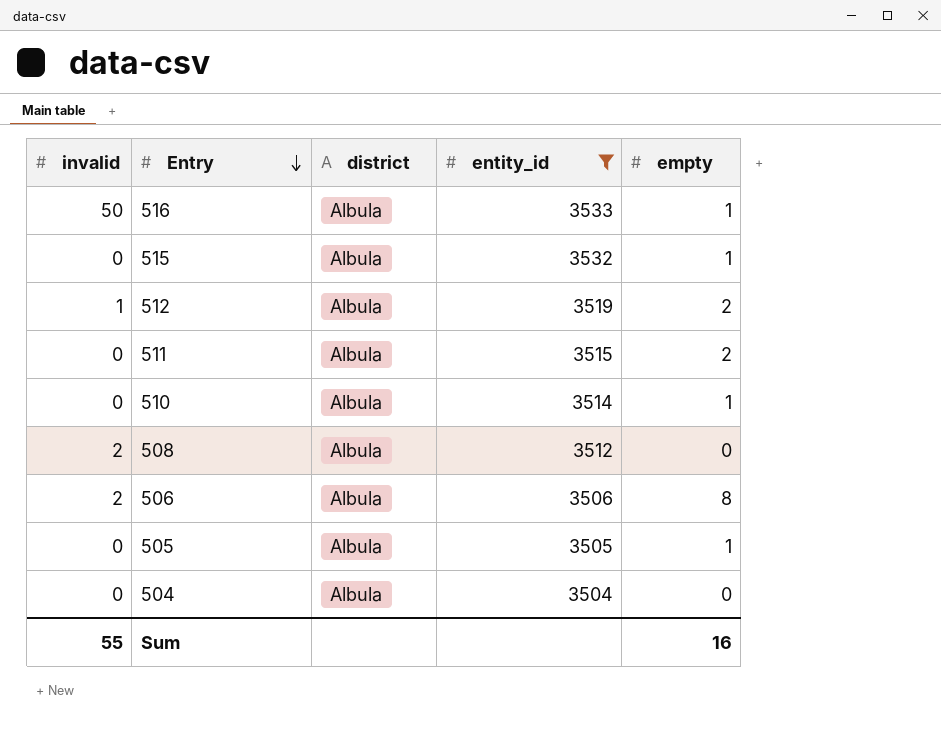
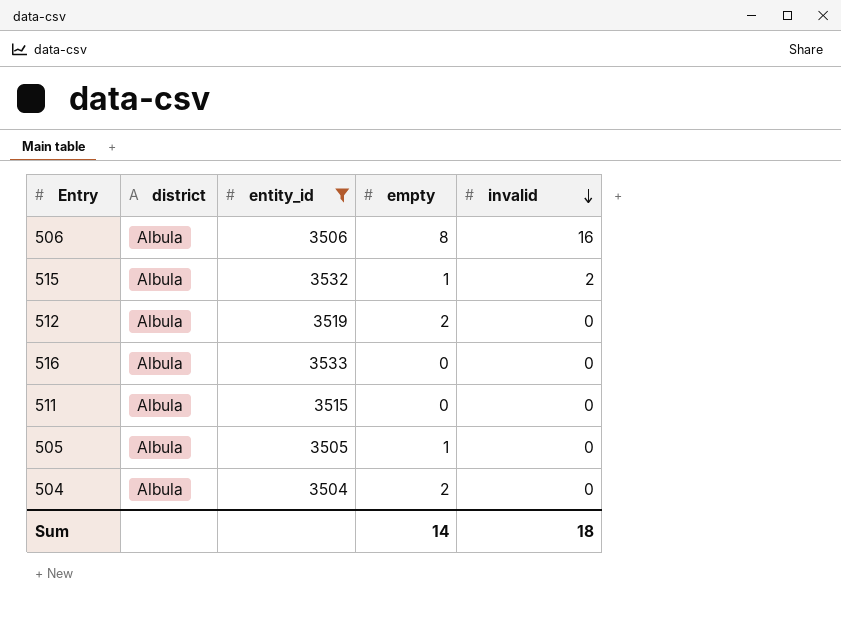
row order: Entry descending -> invalid descending
column invalid | position: 1 -> 5
row 510: 0 | Albula | 3514 | 1 -> none
row 508: 2 | Albula | 3512 | 0 -> none
506 | invalid: 2 -> 16
515 | invalid: 0 -> 2
512 | invalid: 1 -> 0
516 | empty: 1 -> 0
516 | invalid: 50 -> 0
511 | empty: 2 -> 0
504 | empty: 0 -> 2
Sum | empty: 16 -> 14
Sum | invalid: 55 -> 18

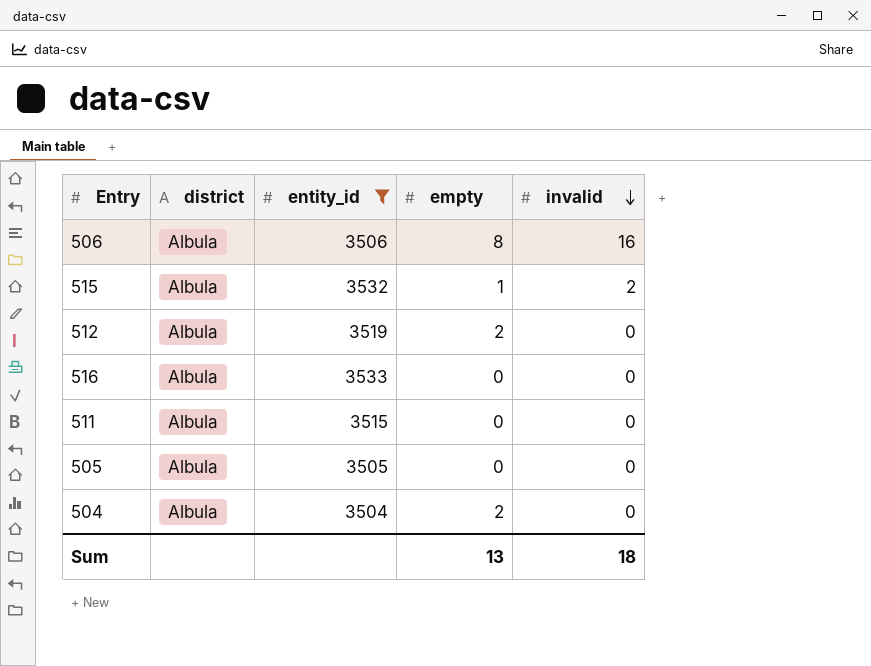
505 | empty: 1 -> 0
Sum | empty: 14 -> 13

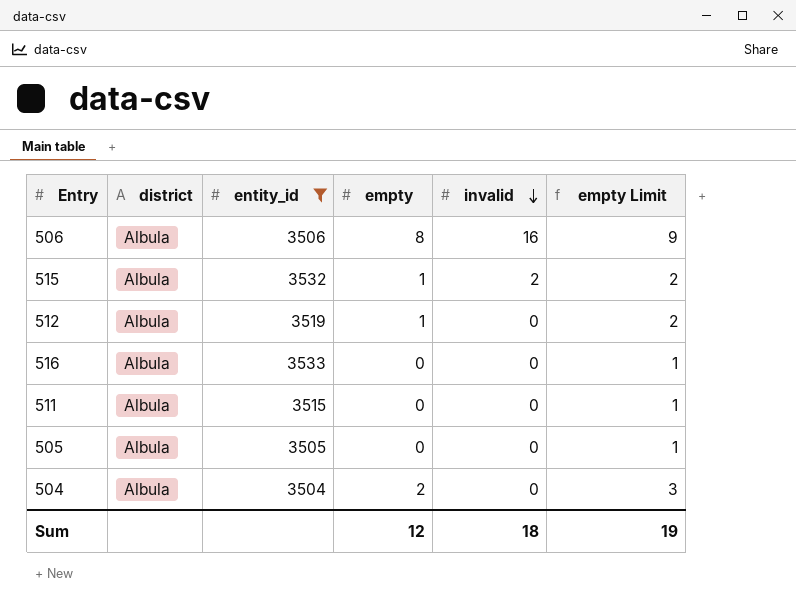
column empty Limit | formula: none -> [empty] + 1
512 | empty: 2 -> 1
Sum | empty: 13 -> 12

